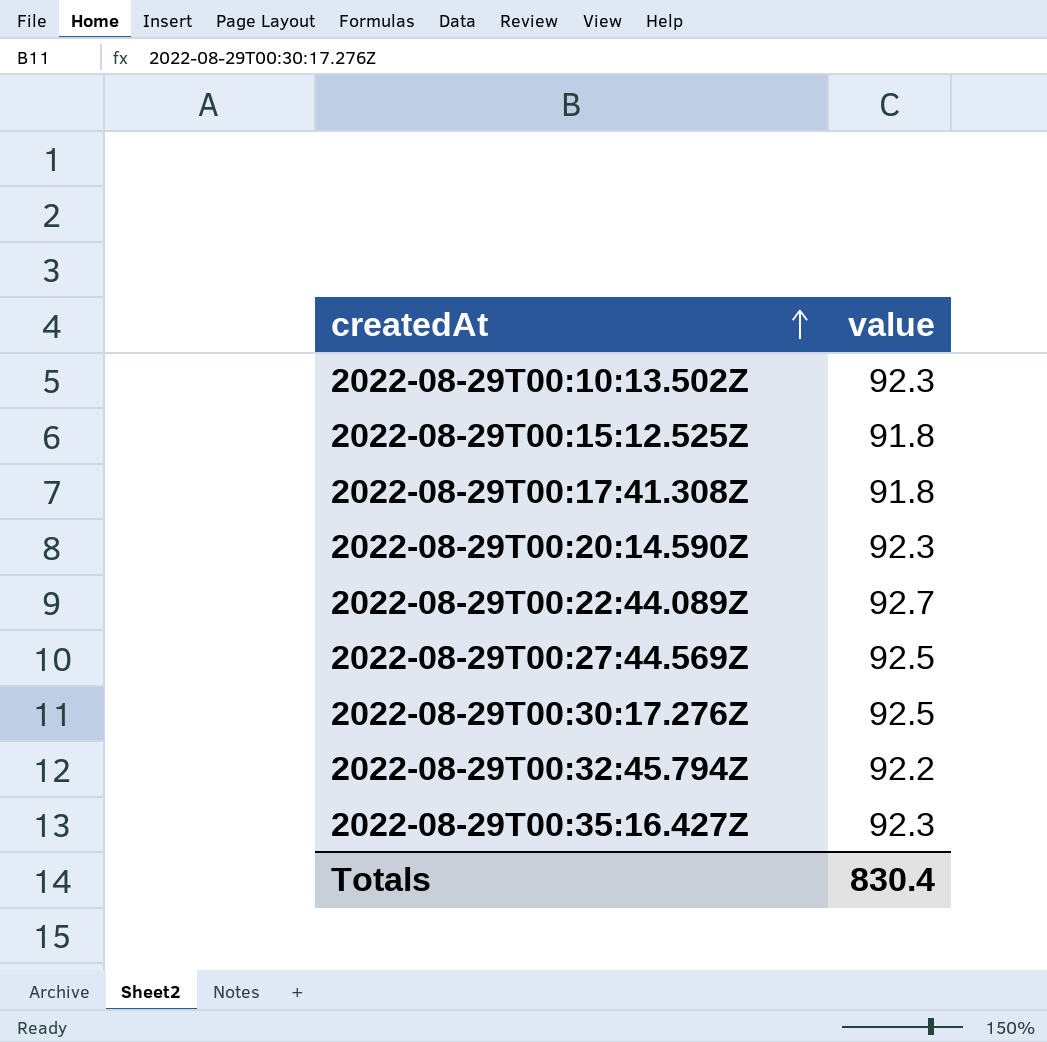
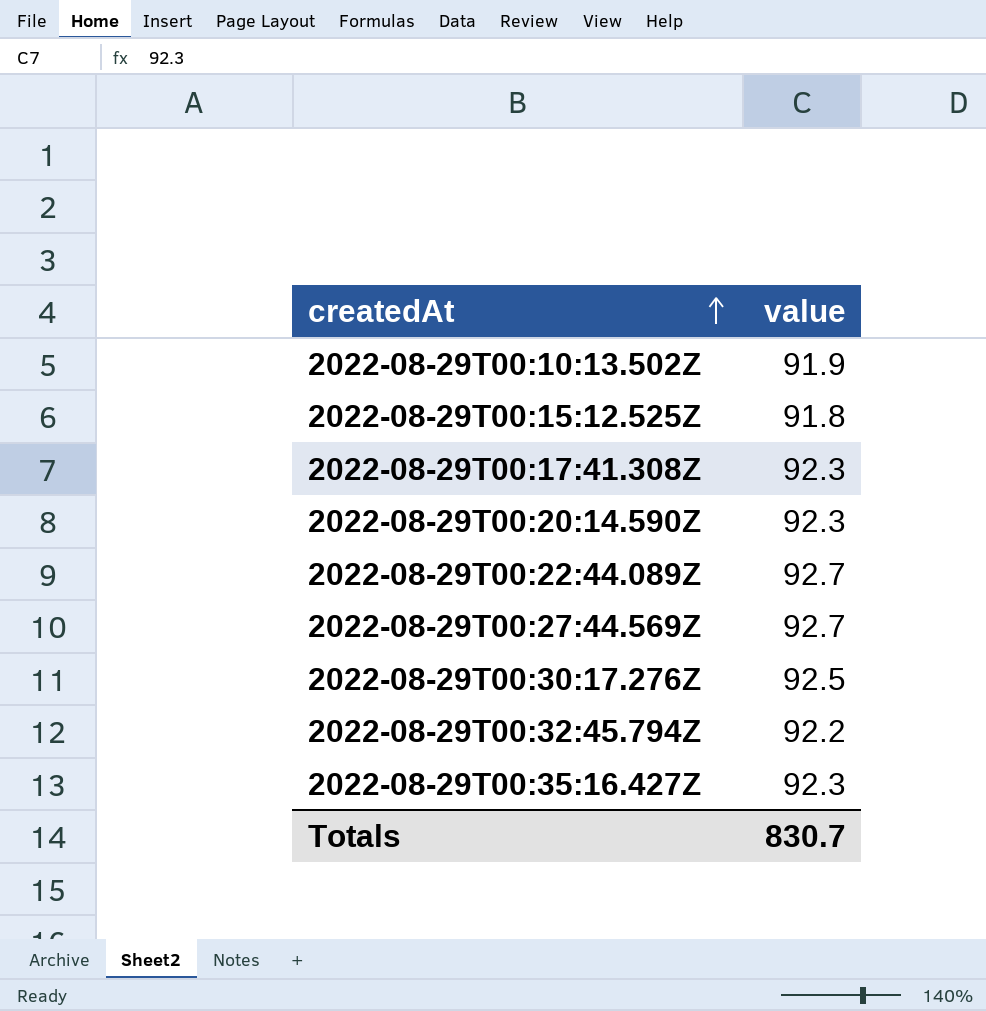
2022-08-29T00:10:13.502Z | value: 92.3 -> 91.9
2022-08-29T00:17:41.308Z | value: 91.8 -> 92.3
2022-08-29T00:27:44.569Z | value: 92.5 -> 92.7
Totals | value: 830.4 -> 830.7

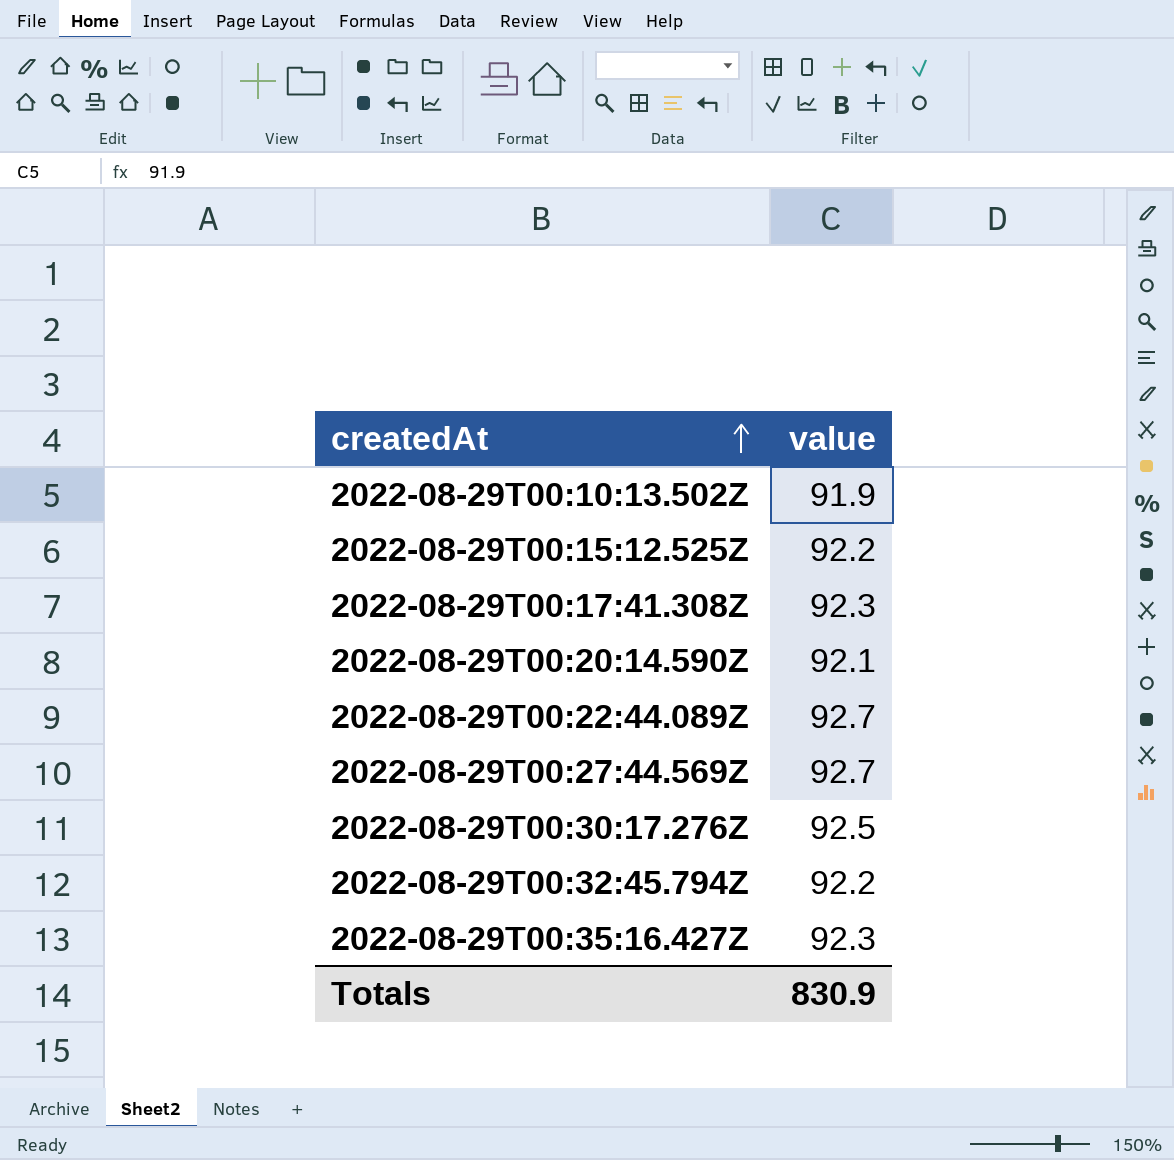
2022-08-29T00:15:12.525Z | value: 91.8 -> 92.2
2022-08-29T00:20:14.590Z | value: 92.3 -> 92.1
Totals | value: 830.7 -> 830.9

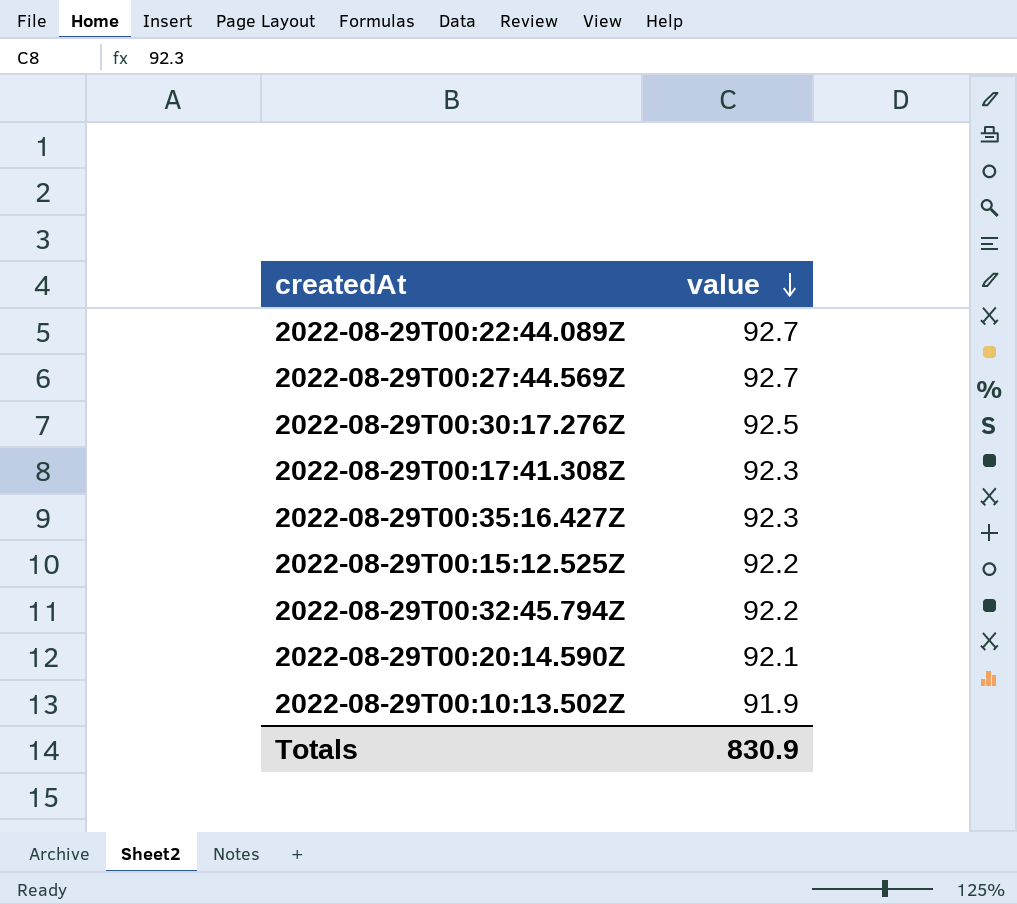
row order: createdAt ascending -> value descending

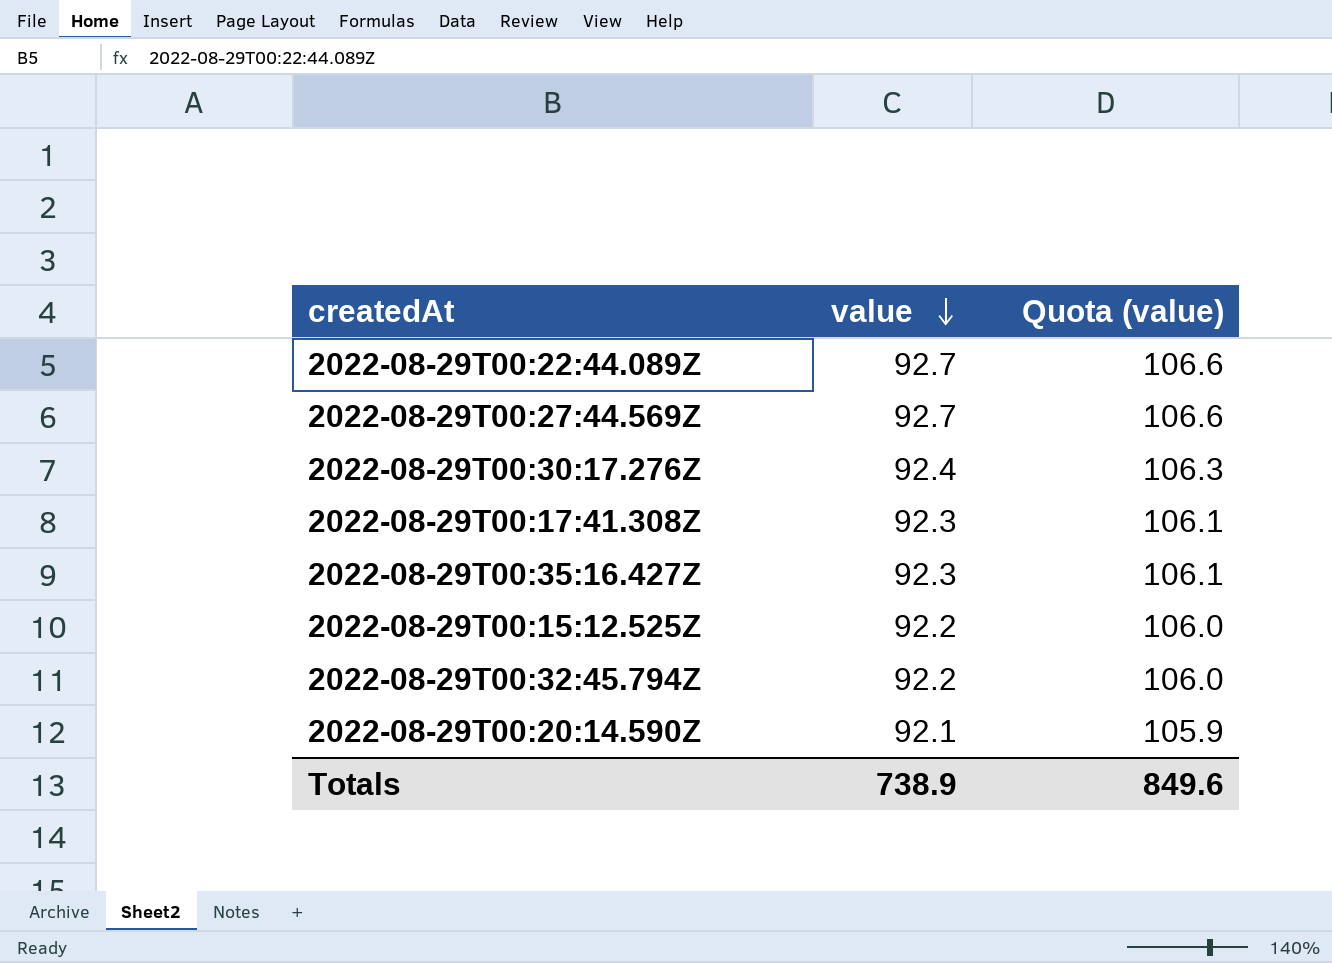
column Quota (value) | formula: none -> [value] * 1.15
row 2022-08-29T00:10:13.502Z: 91.9 -> none
2022-08-29T00:30:17.276Z | value: 92.5 -> 92.4
Totals | value: 830.9 -> 738.9

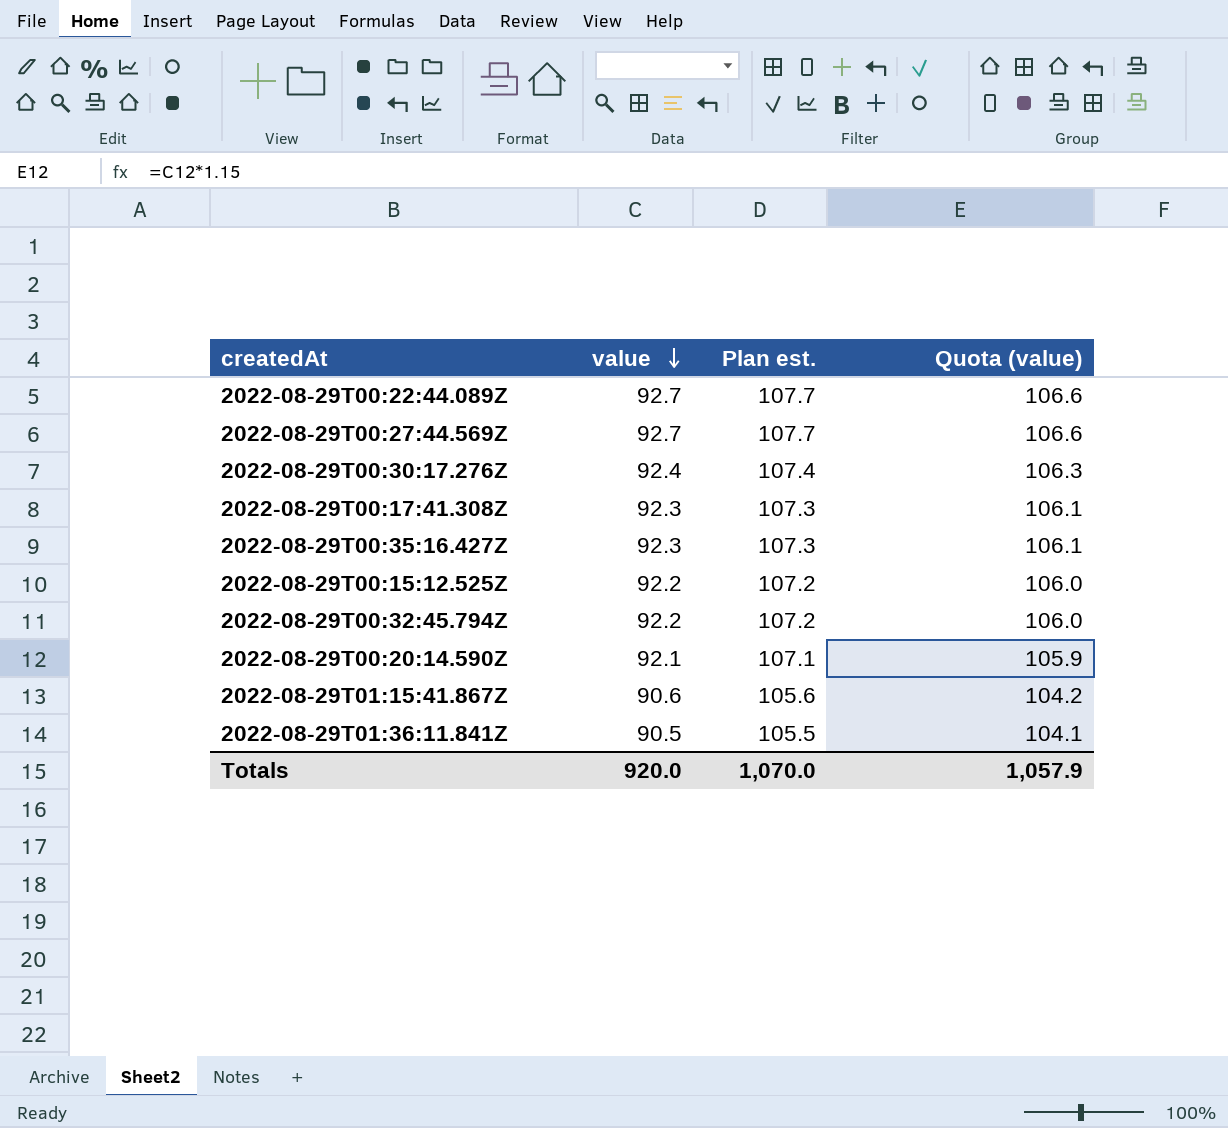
column Plan est. | formula: none -> [value] + 15
row 2022-08-29T01:15:41.867Z: none -> 90.6 | 105.6 | 104.2
row 2022-08-29T01:36:11.841Z: none -> 90.5 | 105.5 | 104.1
Totals | value: 738.9 -> 920.0
Totals | Quota (value): 849.6 -> 1,057.9

